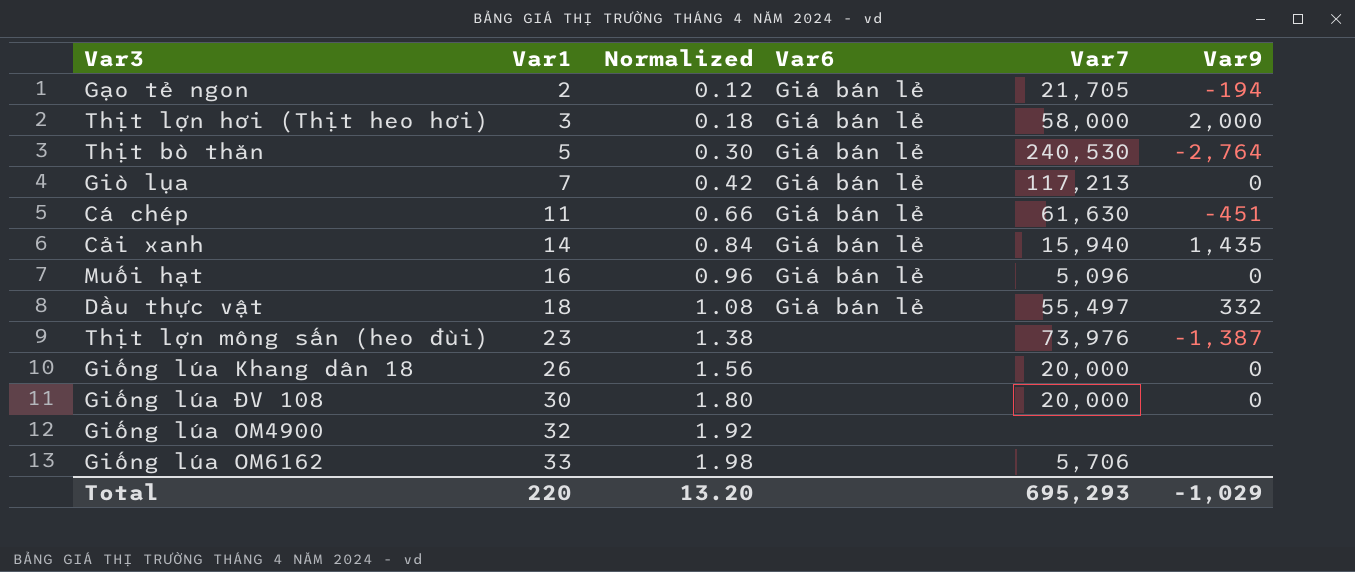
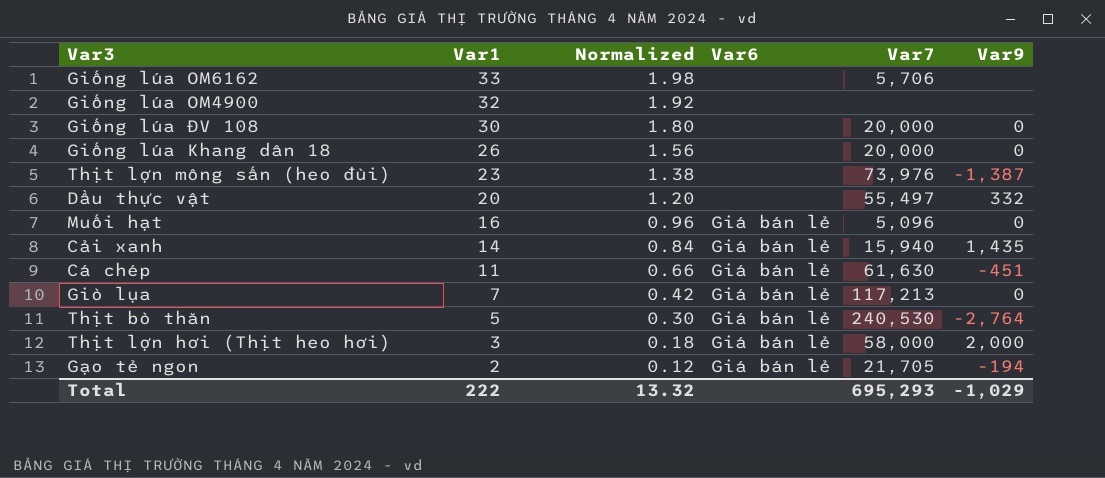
row order: Var1 ascending -> Var1 descending
Dầu thực vật | Var1: 18 -> 20
Dầu thực vật | Normalized: 1.08 -> 1.20
Dầu thực vật | Var6: Giá bán lẻ -> none
Total | Var1: 220 -> 222
Total | Normalized: 13.20 -> 13.32

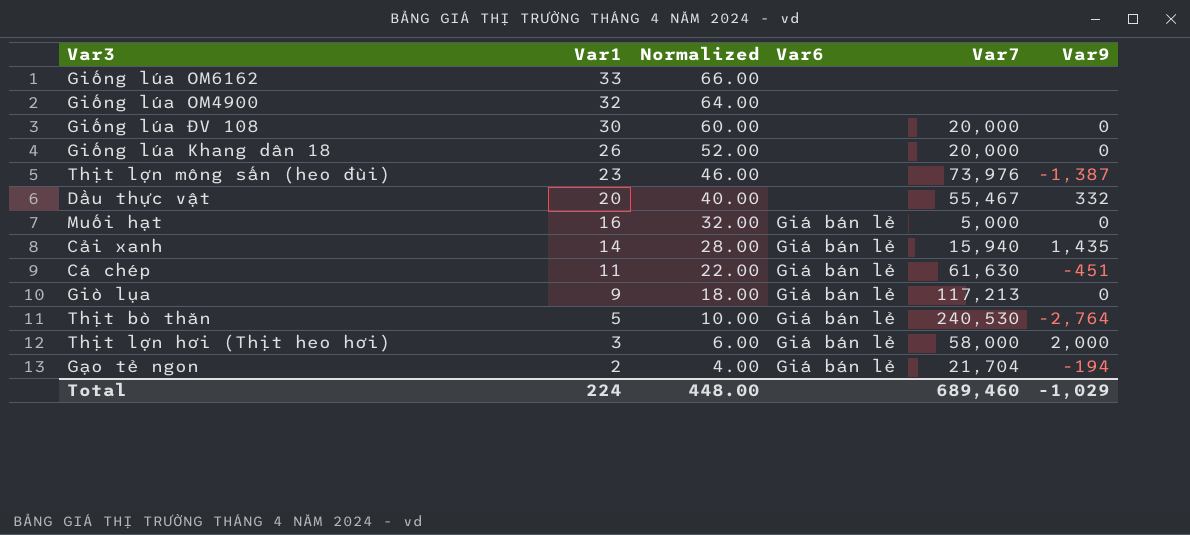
column Normalized | formula: [Var1] * 0.06 -> [Var1] * 2
Giống lúa OM6162 | Var7: 5,706 -> none
Dầu thực vật | Var7: 55,497 -> 55,467
Muối hạt | Var7: 5,096 -> 5,000
Giò lụa | Var1: 7 -> 9
Gạo tẻ ngon | Var7: 21,705 -> 21,704
Total | Var1: 222 -> 224
Total | Normalized: 13.32 -> 448.00
Total | Var7: 695,293 -> 689,460

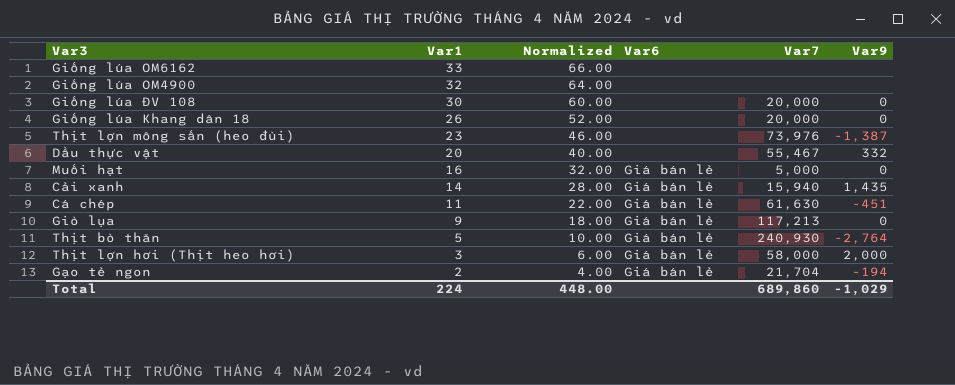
Thịt bò thăn | Var7: 240,530 -> 240,930
Total | Var7: 689,460 -> 689,860

